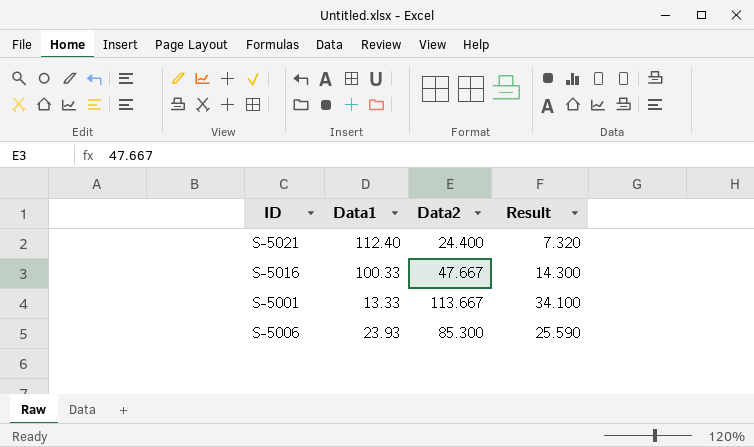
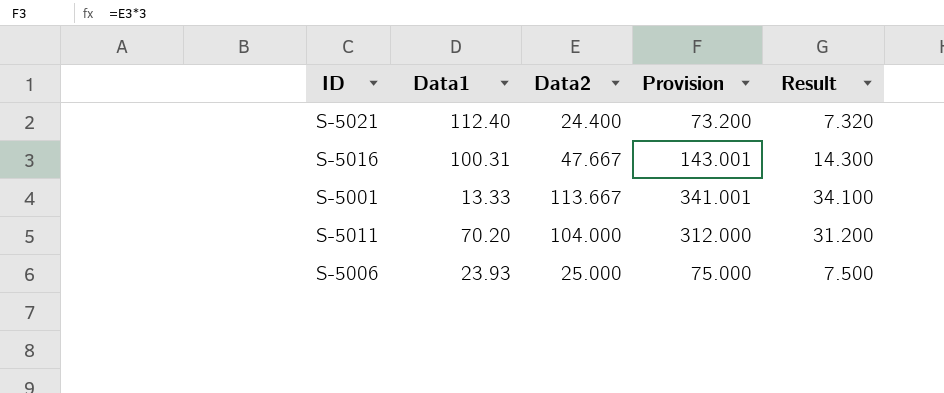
column Provision | formula: none -> [Data2] * 3
S-5016 | Data1: 100.33 -> 100.31
row S-5011: none -> 70.20 | 104.000 | 312.000 | 31.200
S-5006 | Data2: 85.300 -> 25.000
S-5006 | Result: 25.590 -> 7.500

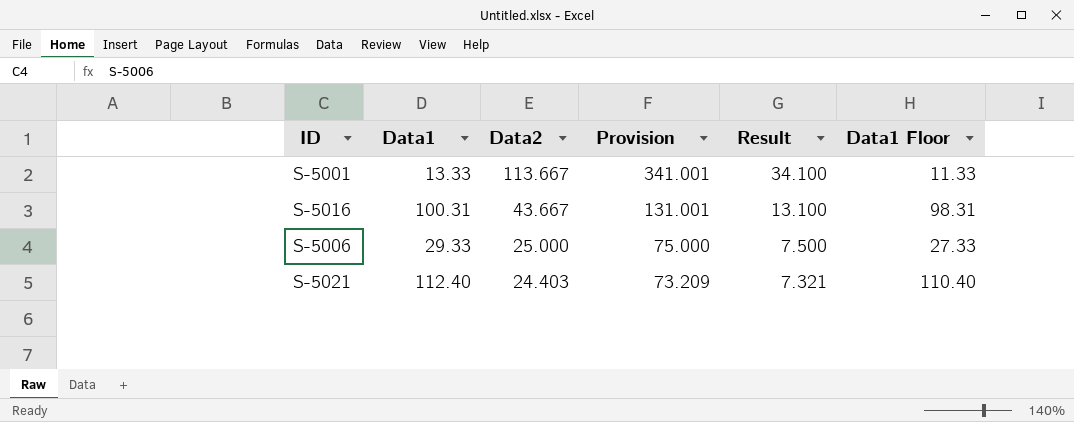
row order: none -> Data2 descending
column Data1 Floor | formula: none -> [Data1] - 2
row S-5011: 70.20 | 104.000 | 312.000 | 31.200 -> none
S-5016 | Data2: 47.667 -> 43.667
S-5016 | Provision: 143.001 -> 131.001
S-5016 | Result: 14.300 -> 13.100
S-5006 | Data1: 23.93 -> 29.33
S-5021 | Data2: 24.400 -> 24.403
S-5021 | Provision: 73.200 -> 73.209
S-5021 | Result: 7.320 -> 7.321

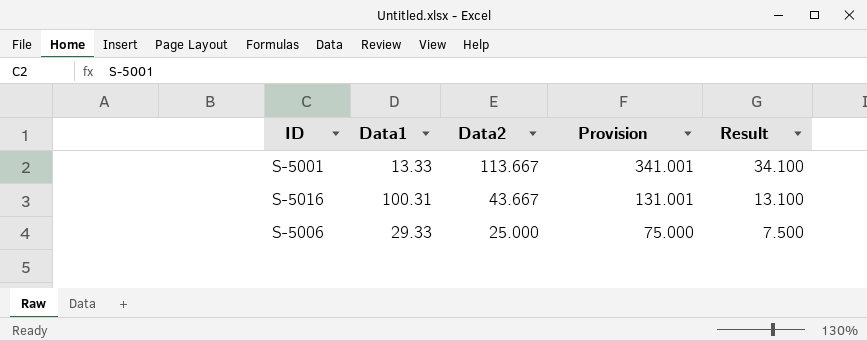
column Data1 Floor | formula: [Data1] - 2 -> none
row S-5021: 112.40 | 24.403 | 73.209 | 7.321 | 110.40 -> none

